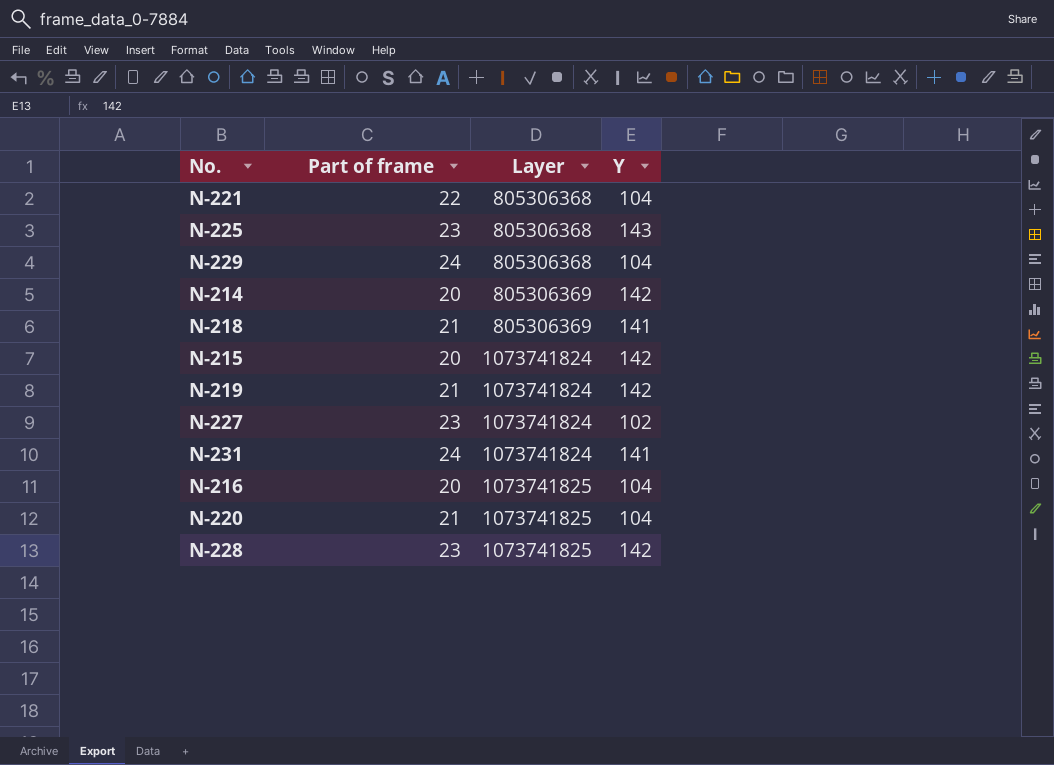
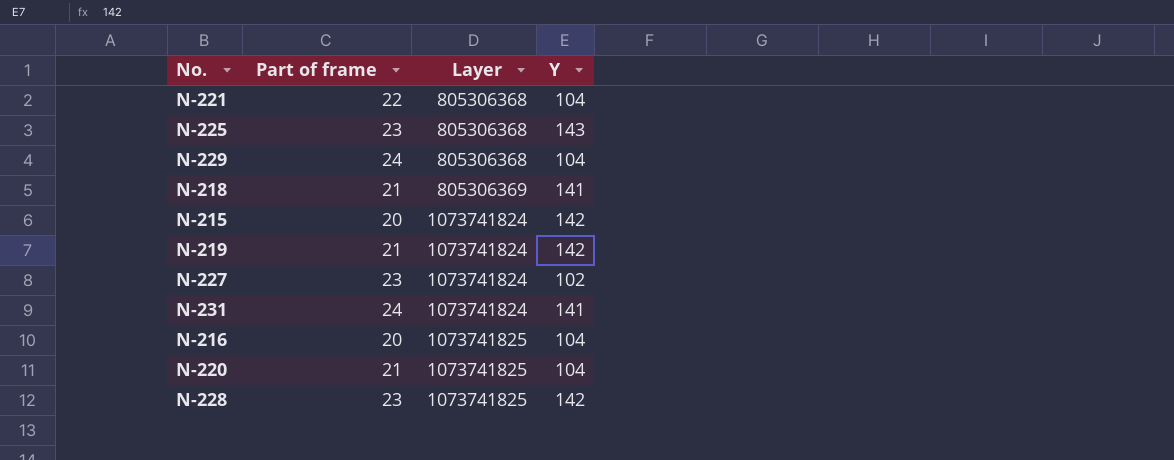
row N-214: 20 | 805306369 | 142 -> none

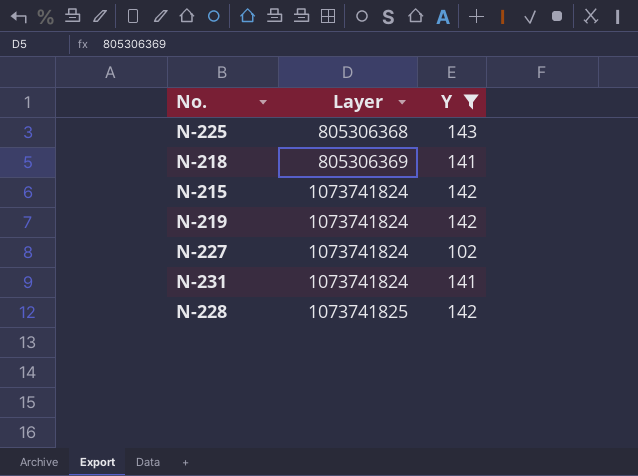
filter: none -> Y != 104
column Part of frame | position: 2 -> none

